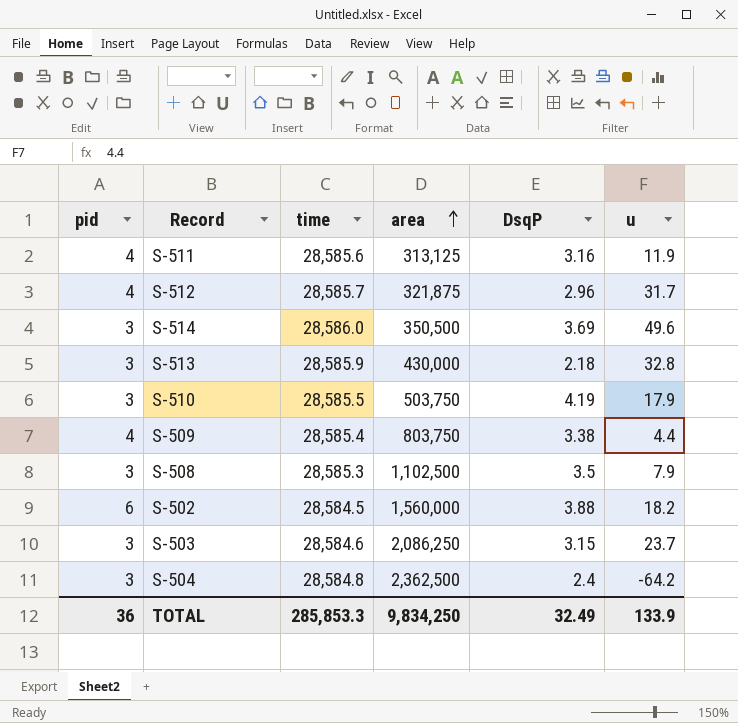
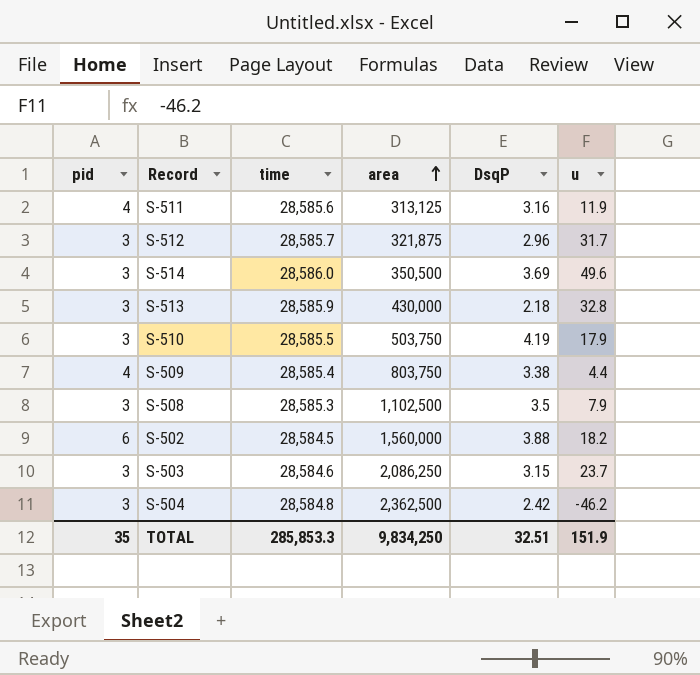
S-512 | pid: 4 -> 3
S-504 | DsqP: 2.4 -> 2.42
S-504 | u: -64.2 -> -46.2
TOTAL | pid: 36 -> 35
TOTAL | DsqP: 32.49 -> 32.51
TOTAL | u: 133.9 -> 151.9

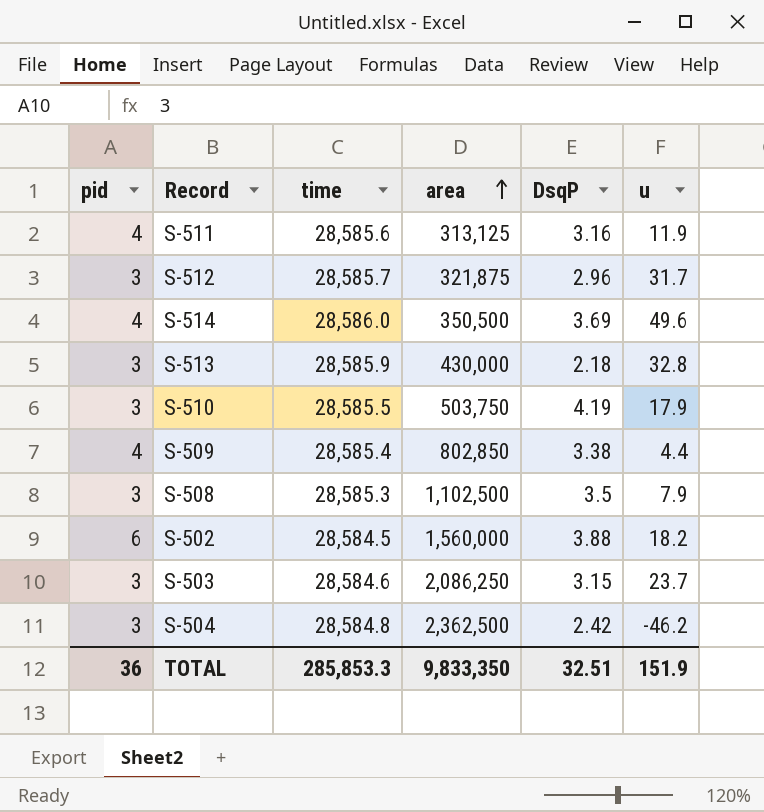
S-514 | pid: 3 -> 4
S-509 | area: 803,750 -> 802,850
TOTAL | pid: 35 -> 36
TOTAL | area: 9,834,250 -> 9,833,350

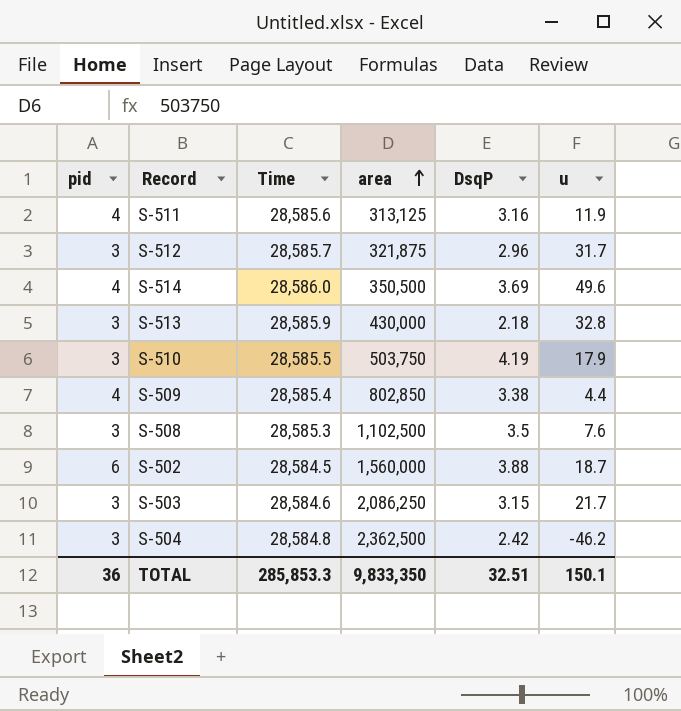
column name: time -> Time
S-508 | u: 7.9 -> 7.6
S-502 | u: 18.2 -> 18.7
S-503 | u: 23.7 -> 21.7
TOTAL | u: 151.9 -> 150.1

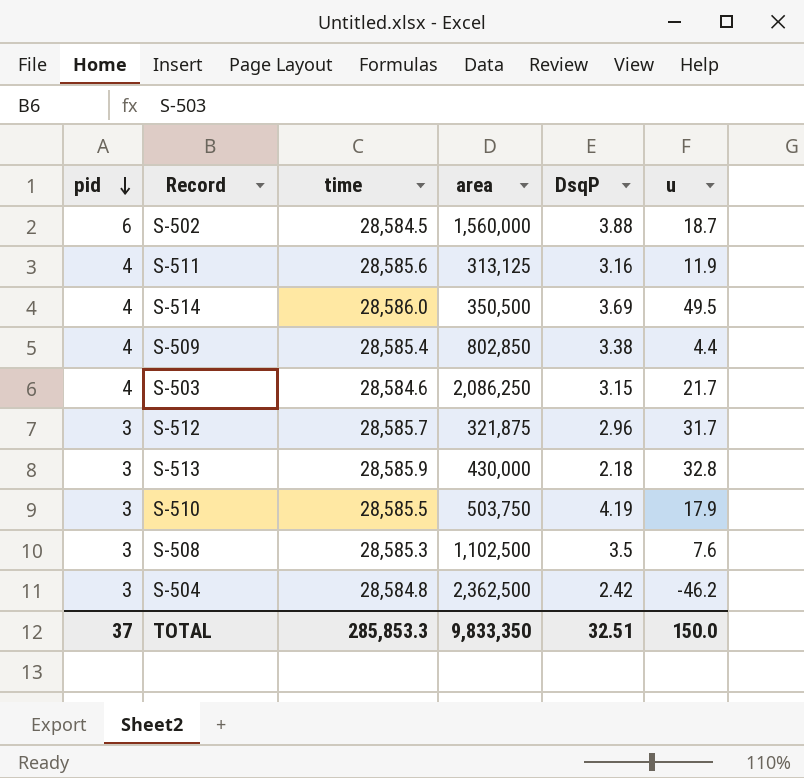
row order: area ascending -> pid descending
column name: Time -> time
S-514 | u: 49.6 -> 49.5
S-503 | pid: 3 -> 4
TOTAL | pid: 36 -> 37
TOTAL | u: 150.1 -> 150.0

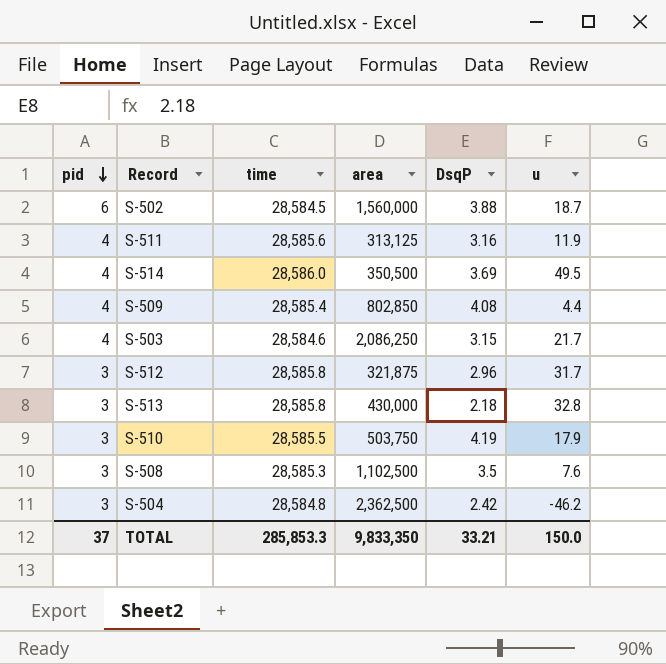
S-509 | DsqP: 3.38 -> 4.08
S-512 | time: 28,585.7 -> 28,585.8
S-513 | time: 28,585.9 -> 28,585.8
TOTAL | DsqP: 32.51 -> 33.21

